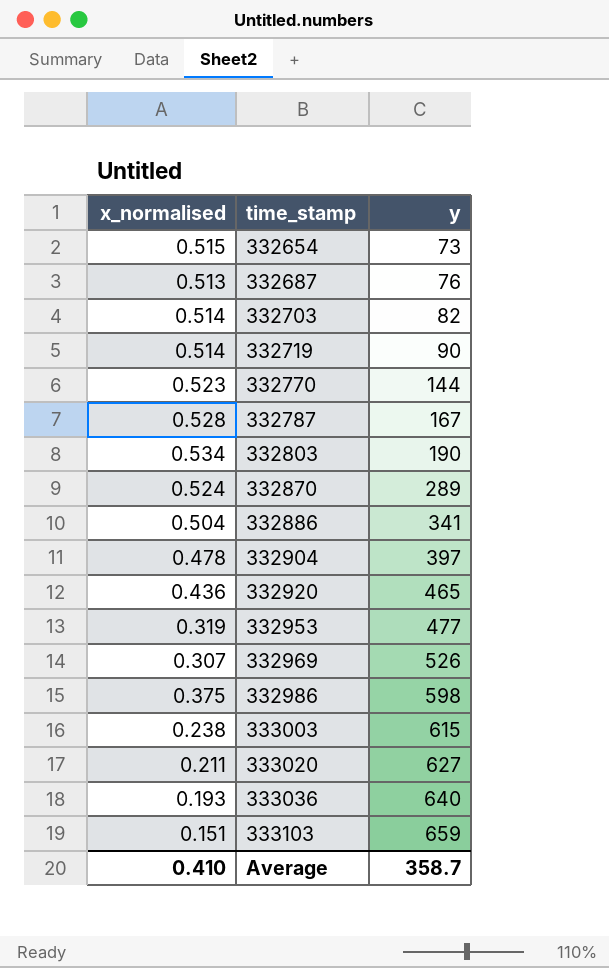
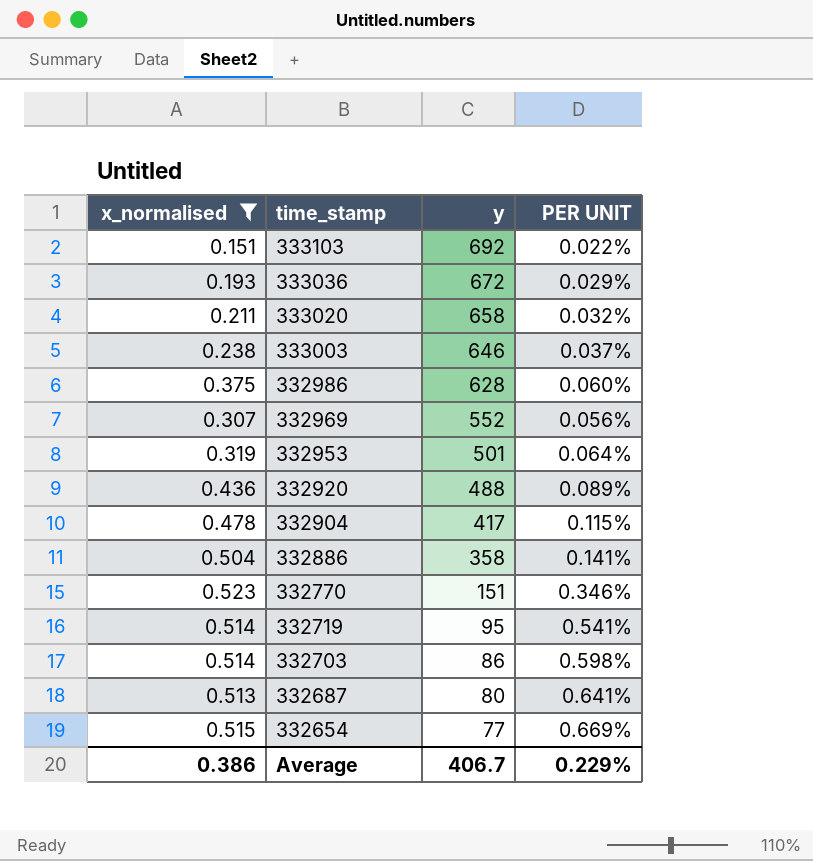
filter: none -> x_normalised <= 0.523
row order: time_stamp ascending -> time_stamp descending
column PER UNIT | formula: none -> [x_normalised] / [y]
333103 | y: 659 -> 692
333036 | y: 640 -> 672
333020 | y: 627 -> 658
333003 | y: 615 -> 646
332986 | y: 598 -> 628
332969 | y: 526 -> 552
332953 | y: 477 -> 501
332920 | y: 465 -> 488
332904 | y: 397 -> 417
332886 | y: 341 -> 358
332770 | y: 144 -> 151
332719 | y: 90 -> 95
332703 | y: 82 -> 86
332687 | y: 76 -> 80
332654 | y: 73 -> 77
Average | x_normalised: 0.410 -> 0.386
Average | y: 358.7 -> 406.7

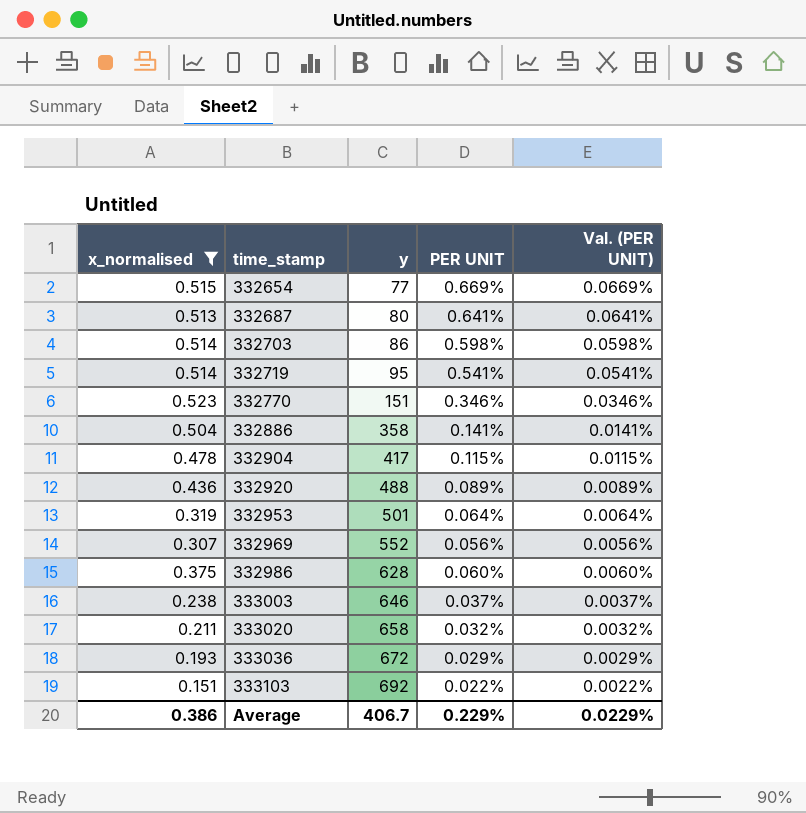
row order: time_stamp descending -> time_stamp ascending
column Val. (PER UNIT) | formula: none -> [PER UNIT] * 0.1

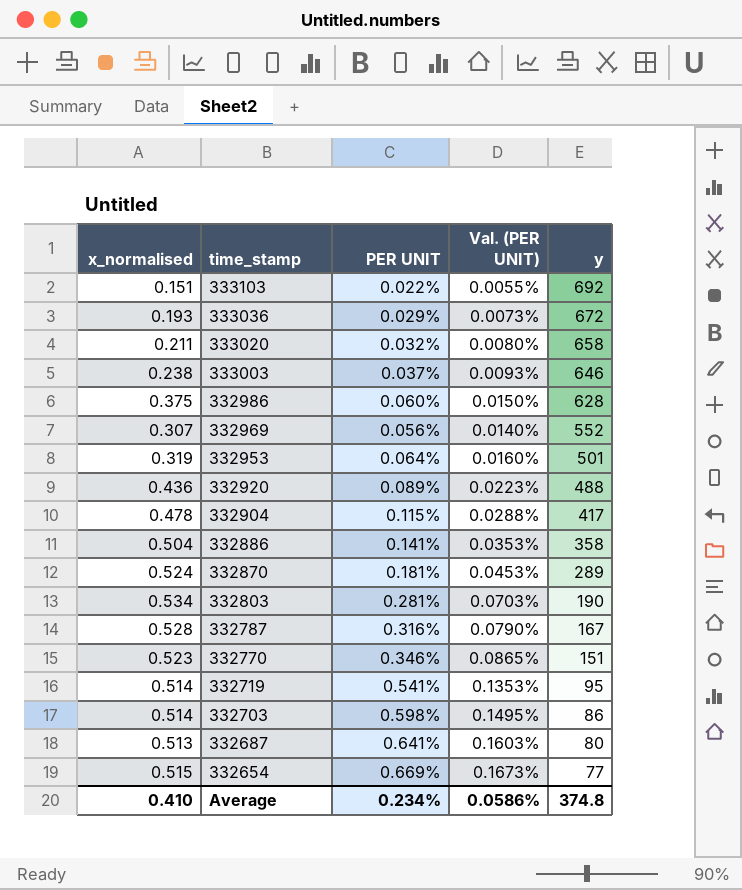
filter: x_normalised <= 0.523 -> none
row order: time_stamp ascending -> time_stamp descending
column Val. (PER UNIT) | formula: [PER UNIT] * 0.1 -> [PER UNIT] * 0.25
column y | position: 3 -> 5
Average | x_normalised: 0.386 -> 0.410
Average | PER UNIT: 0.229% -> 0.234%
Average | Val. (PER UNIT): 0.0229% -> 0.0586%
Average | y: 406.7 -> 374.8

